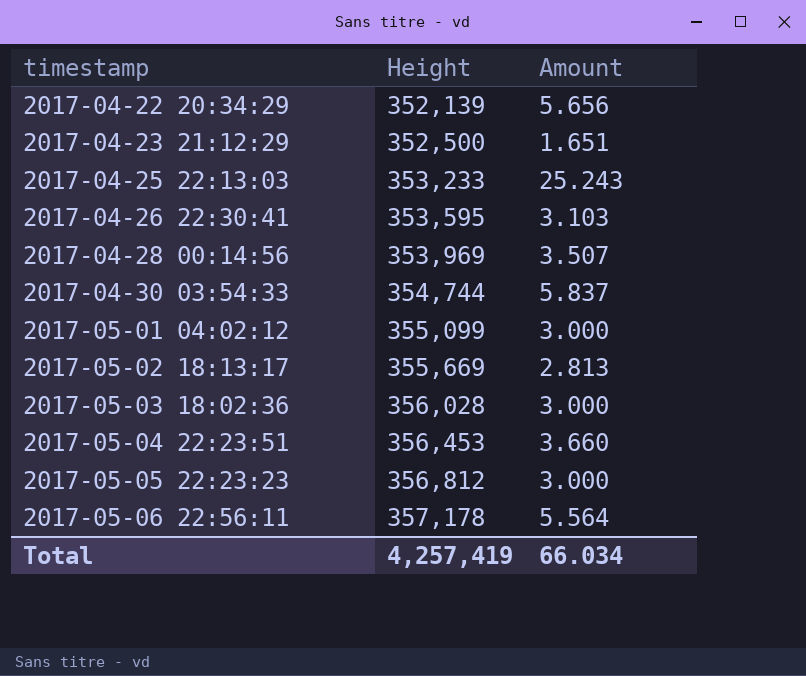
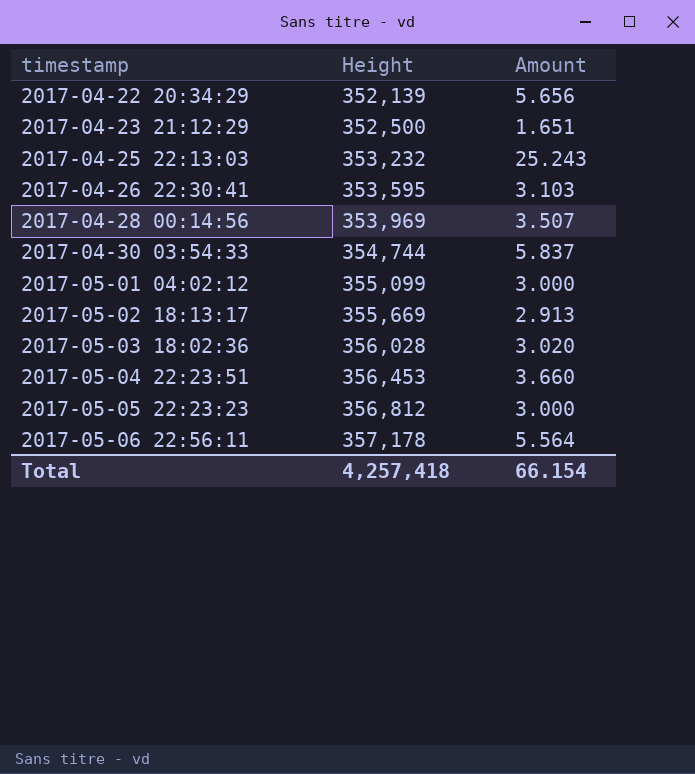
2017-04-25 22:13:03 | Height: 353,233 -> 353,232
2017-05-02 18:13:17 | Amount: 2.813 -> 2.913
2017-05-03 18:02:36 | Amount: 3.000 -> 3.020
Total | Height: 4,257,419 -> 4,257,418
Total | Amount: 66.034 -> 66.154

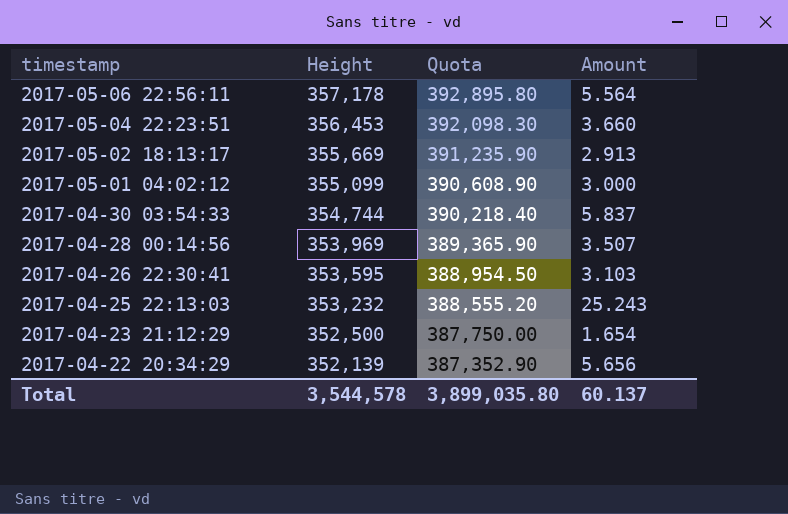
row order: timestamp ascending -> timestamp descending
column Quota | formula: none -> [Height] * 1.1
row 2017-05-03 18:02:36: 356,028 | 3.020 -> none
row 2017-05-05 22:23:23: 356,812 | 3.000 -> none
2017-04-23 21:12:29 | Amount: 1.651 -> 1.654
Total | Height: 4,257,418 -> 3,544,578
Total | Amount: 66.154 -> 60.137

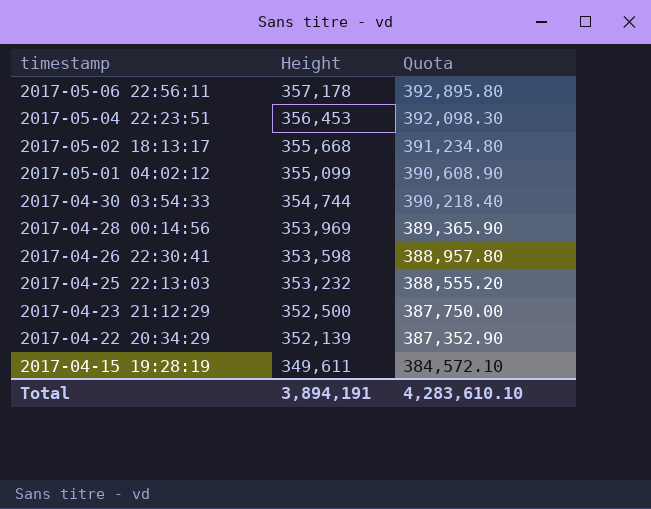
column Amount | position: 4 -> none
2017-05-02 18:13:17 | Height: 355,669 -> 355,668
2017-05-02 18:13:17 | Quota: 391,235.90 -> 391,234.80
2017-04-26 22:30:41 | Height: 353,595 -> 353,598
2017-04-26 22:30:41 | Quota: 388,954.50 -> 388,957.80
row 2017-04-15 19:28:19: none -> 349,611 | 384,572.10
Total | Height: 3,544,578 -> 3,894,191
Total | Quota: 3,899,035.80 -> 4,283,610.10

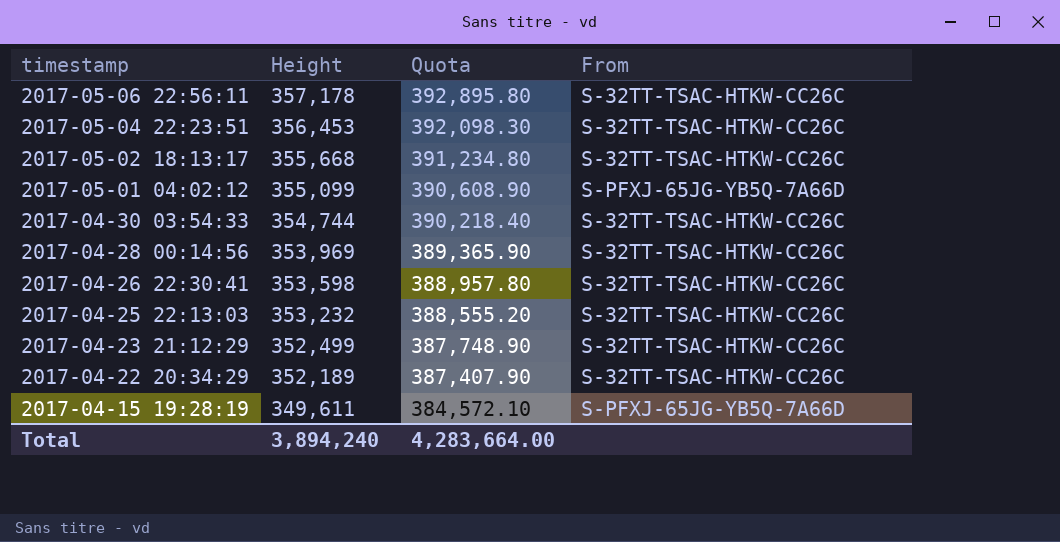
column From | position: none -> 4
2017-04-23 21:12:29 | Height: 352,500 -> 352,499
2017-04-23 21:12:29 | Quota: 387,750.00 -> 387,748.90
2017-04-22 20:34:29 | Height: 352,139 -> 352,189
2017-04-22 20:34:29 | Quota: 387,352.90 -> 387,407.90
Total | Height: 3,894,191 -> 3,894,240
Total | Quota: 4,283,610.10 -> 4,283,664.00

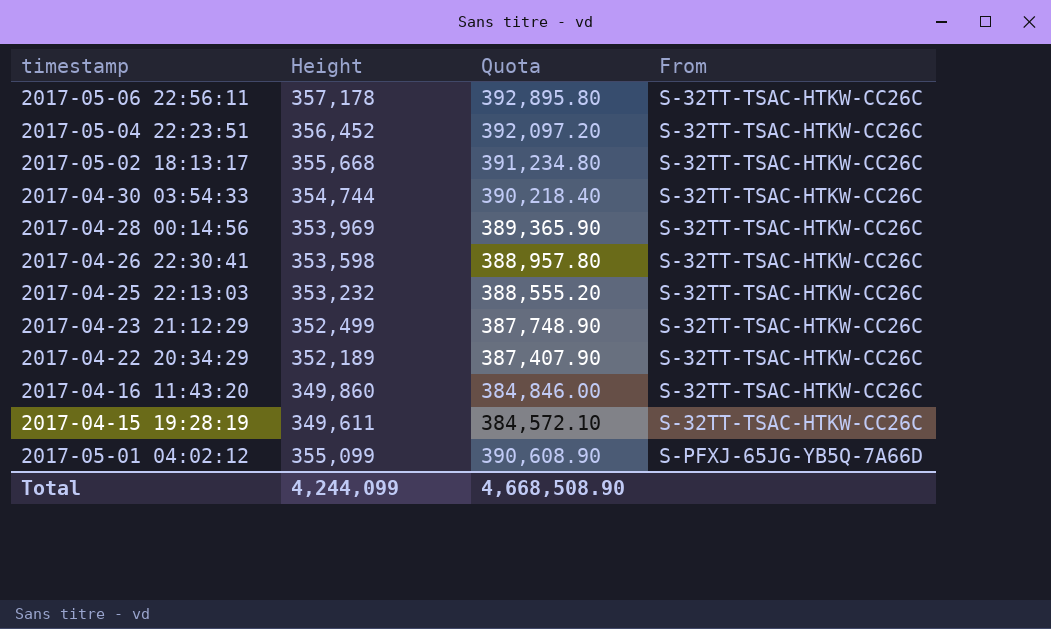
row order: timestamp descending -> From ascending
2017-05-04 22:23:51 | Height: 356,453 -> 356,452
2017-05-04 22:23:51 | Quota: 392,098.30 -> 392,097.20
row 2017-04-16 11:43:20: none -> 349,860 | 384,846.00 | S-32TT-TSAC-HTKW-CC26C
2017-04-15 19:28:19 | From: S-PFXJ-65JG-YB5Q-7A66D -> S-32TT-TSAC-HTKW-CC26C
Total | Height: 3,894,240 -> 4,244,099
Total | Quota: 4,283,664.00 -> 4,668,508.90

